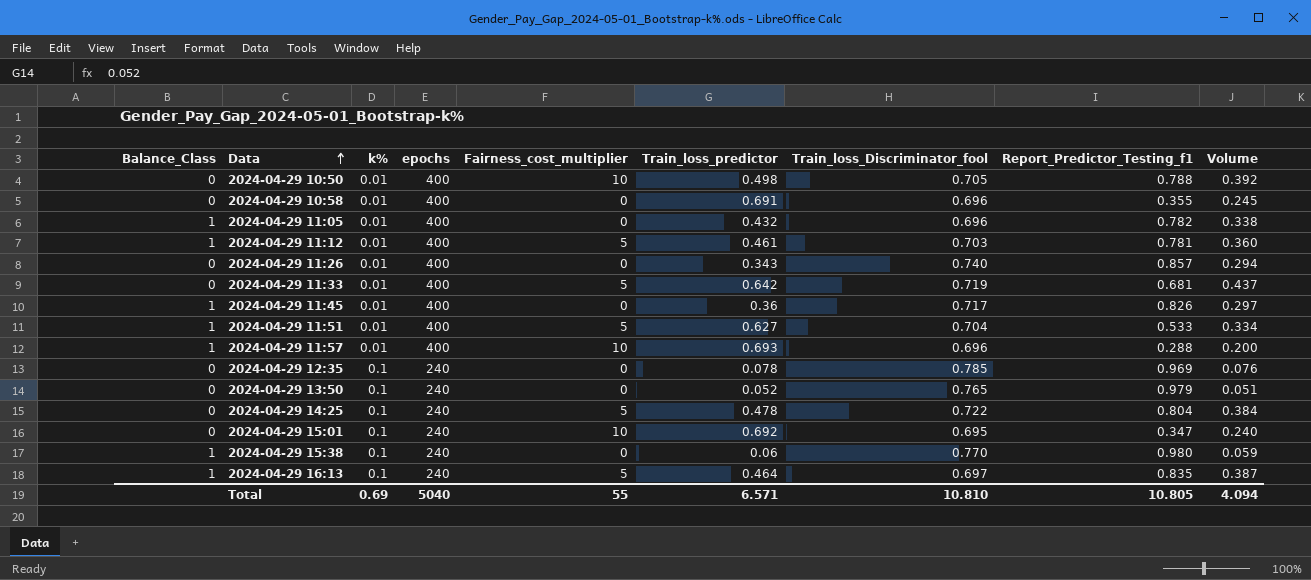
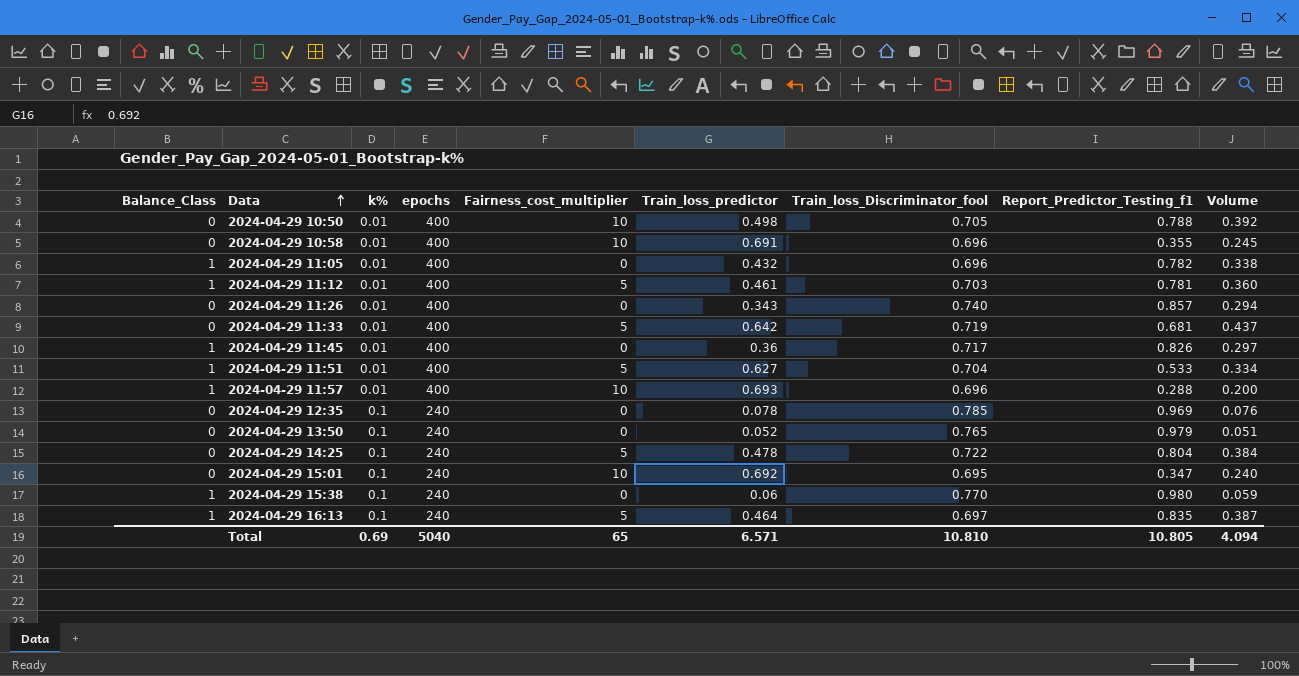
2024-04-29 10:58 | Fairness_cost_multiplier: 0 -> 10
Total | Fairness_cost_multiplier: 55 -> 65

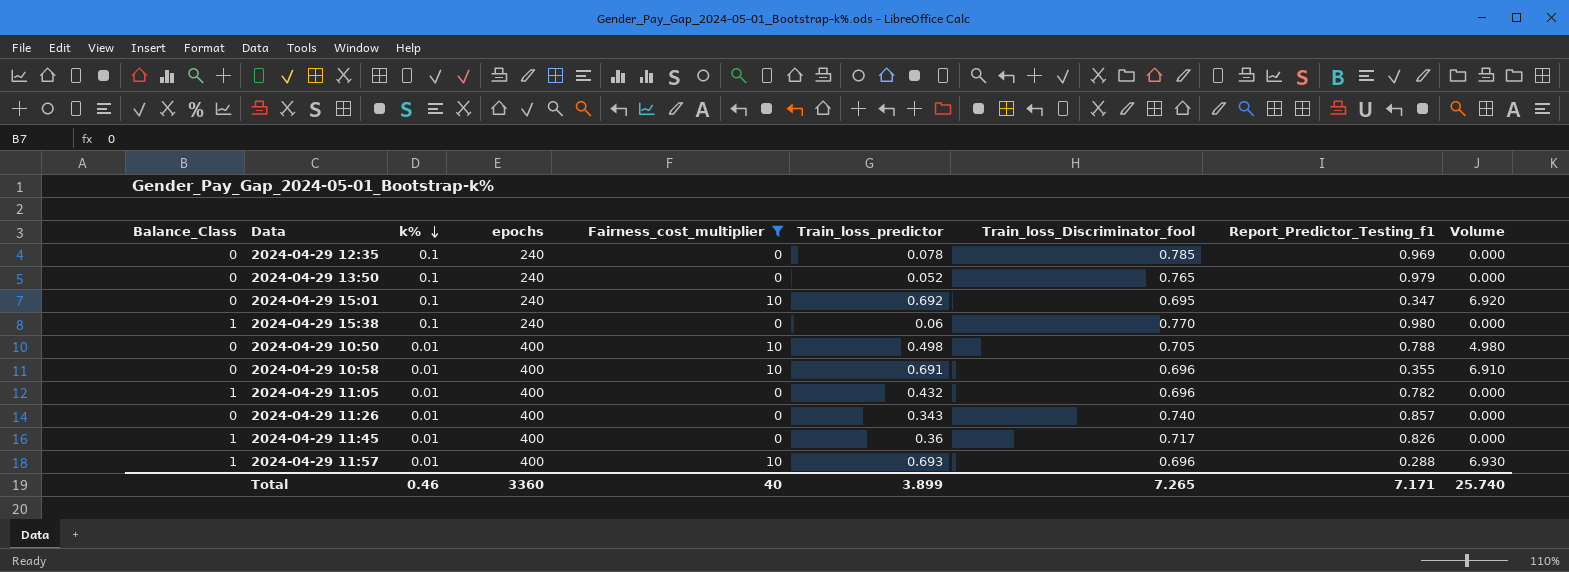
filter: none -> Fairness_cost_multiplier != 5
row order: Data ascending -> k% descending
column Volume | formula: [Train_loss_predictor] * [Report_Predictor_Testing_f1] -> [Fairness_cost_multiplier] * [Train_loss_predictor]
Total | k%: 0.69 -> 0.46
Total | epochs: 5040 -> 3360
Total | Fairness_cost_multiplier: 65 -> 40
Total | Train_loss_predictor: 6.571 -> 3.899
Total | Train_loss_Discriminator_fool: 10.810 -> 7.265
Total | Report_Predictor_Testing_f1: 10.805 -> 7.171
Total | Volume: 4.094 -> 25.740

